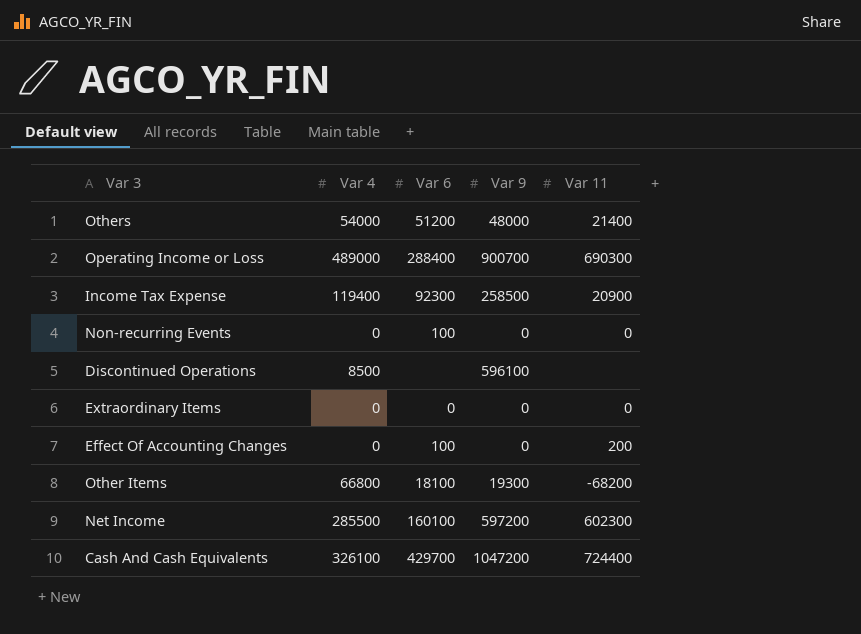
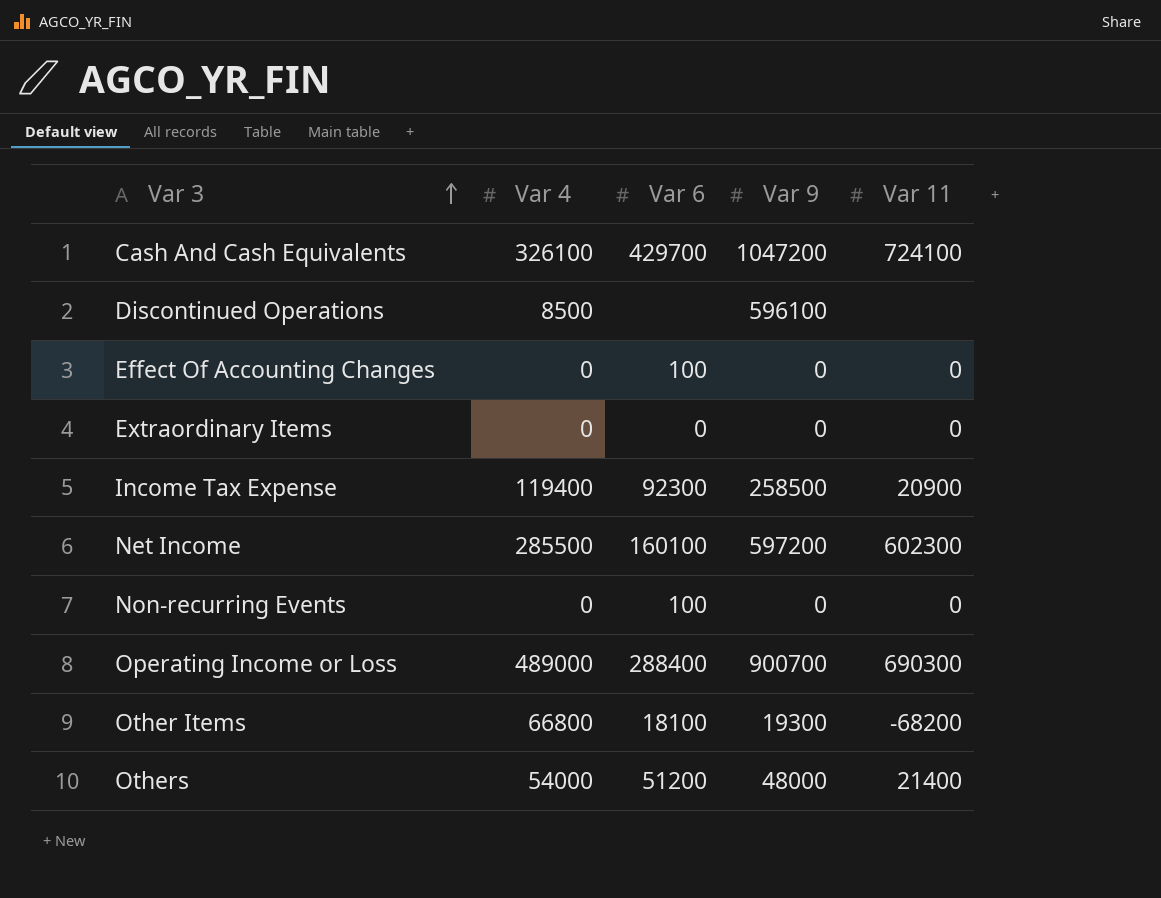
row order: none -> Var 3 ascending
Cash And Cash Equivalents | Var 11: 724400 -> 724100
Effect Of Accounting Changes | Var 11: 200 -> 0

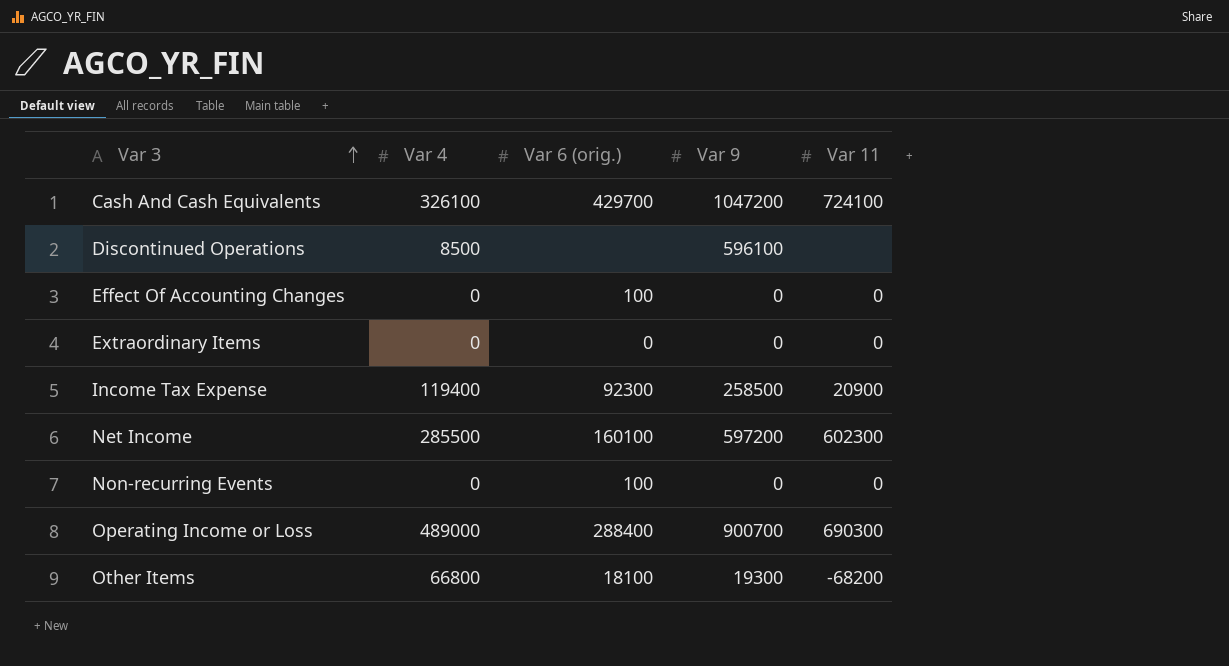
column name: Var 6 -> Var 6 (orig.)
row Others: 54000 | 51200 | 48000 | 21400 -> none

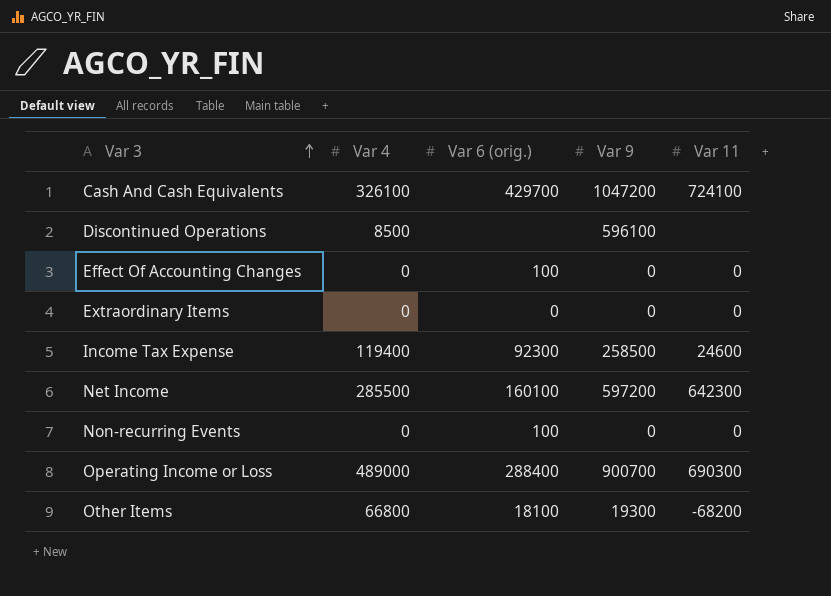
Income Tax Expense | Var 11: 20900 -> 24600
Net Income | Var 11: 602300 -> 642300

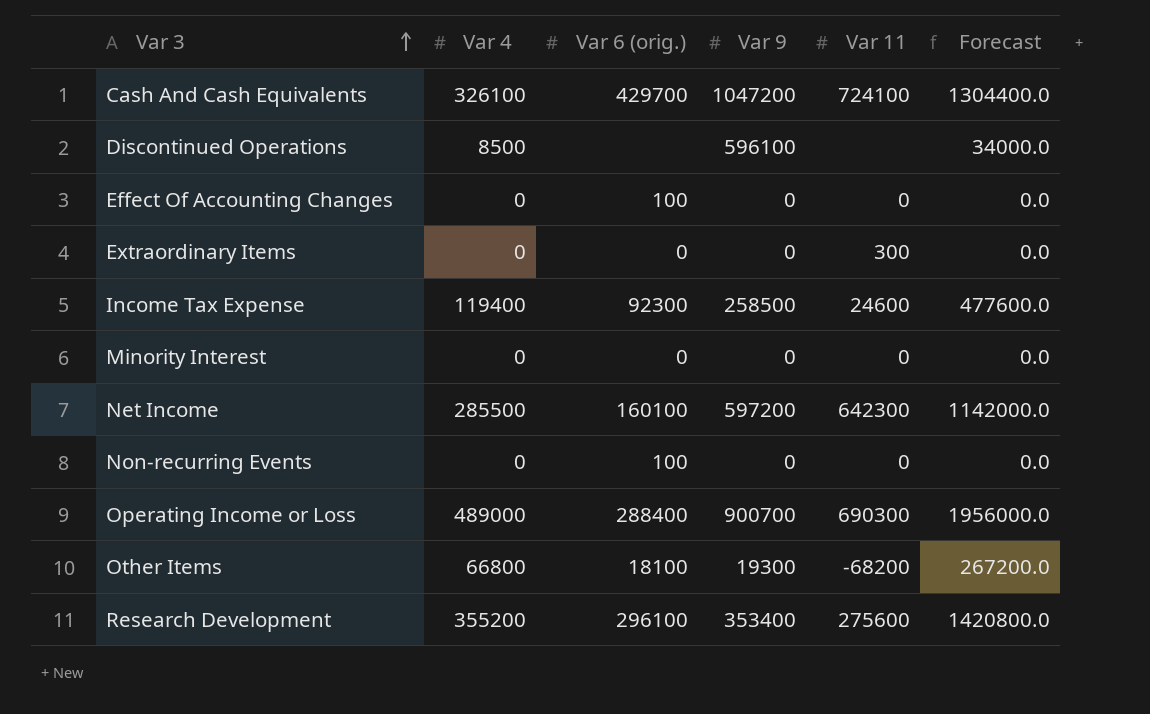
column Forecast | formula: none -> [Var 4] * 4
Extraordinary Items | Var 11: 0 -> 300
row Minority Interest: none -> 0 | 0 | 0 | 0 | 0.0
row Research Development: none -> 355200 | 296100 | 353400 | 275600 | 1420800.0

